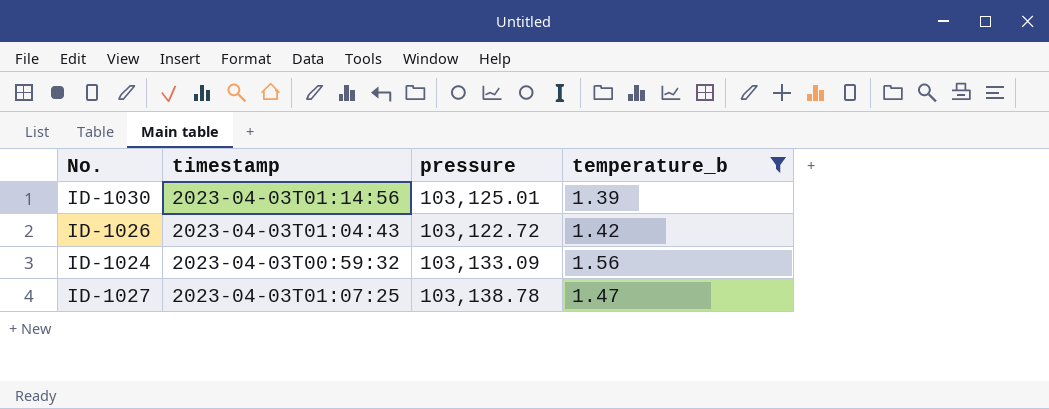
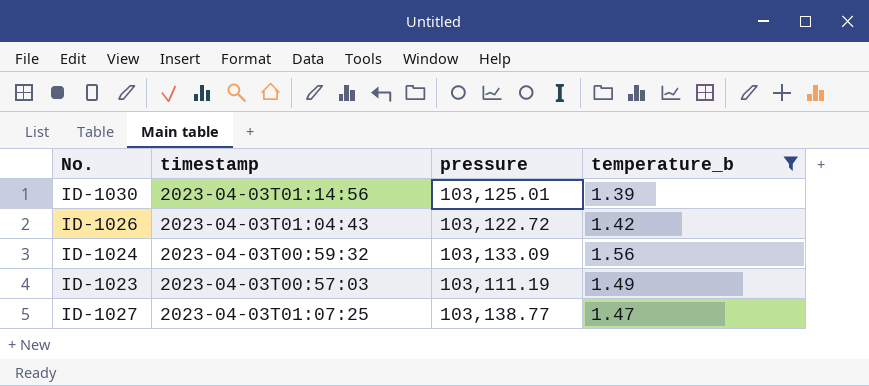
row ID-1023: none -> 2023-04-03T00:57:03 | 103,111.19 | 1.49
ID-1027 | pressure: 103,138.78 -> 103,138.77

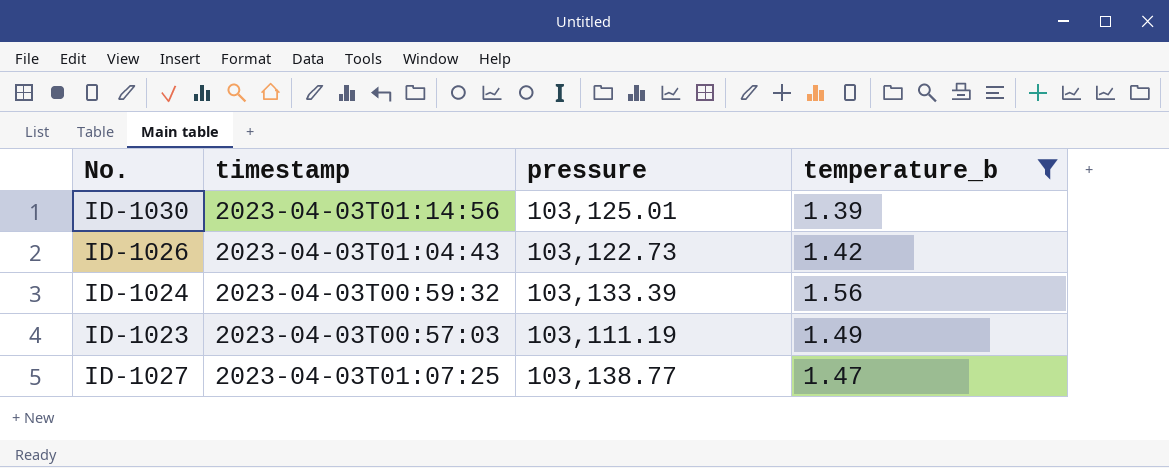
ID-1026 | pressure: 103,122.72 -> 103,122.73
ID-1024 | pressure: 103,133.09 -> 103,133.39

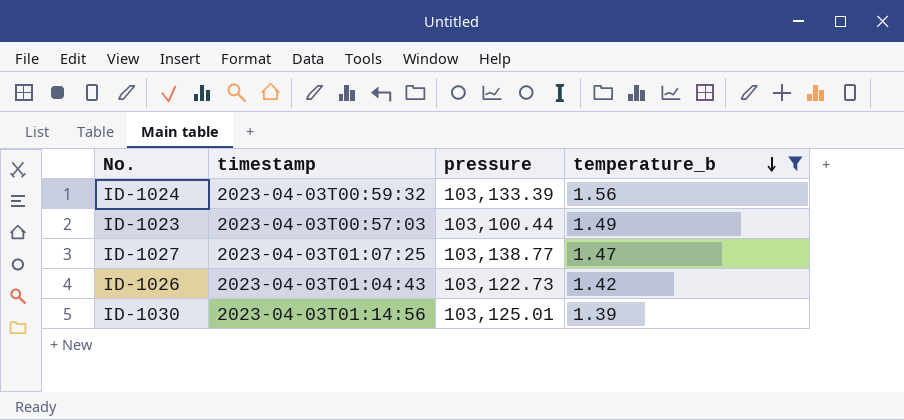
row order: none -> temperature_b descending
ID-1023 | pressure: 103,111.19 -> 103,100.44

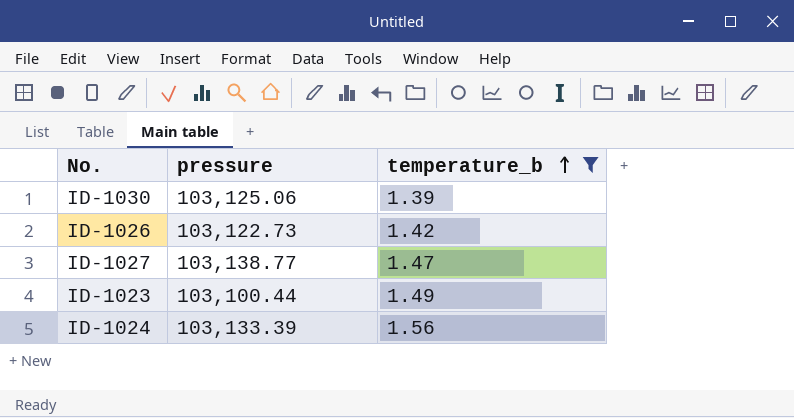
row order: temperature_b descending -> temperature_b ascending
column timestamp | position: 2 -> none
ID-1030 | pressure: 103,125.01 -> 103,125.06

